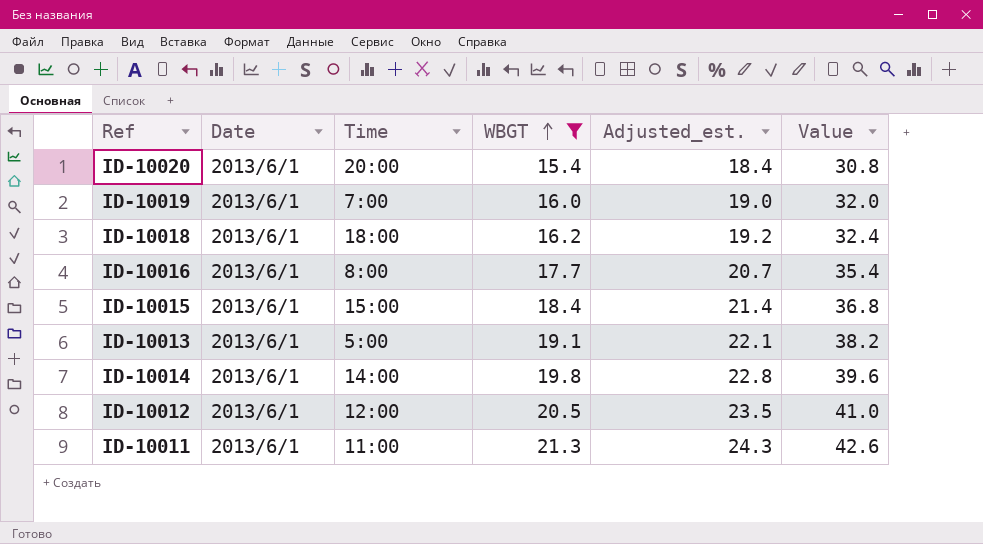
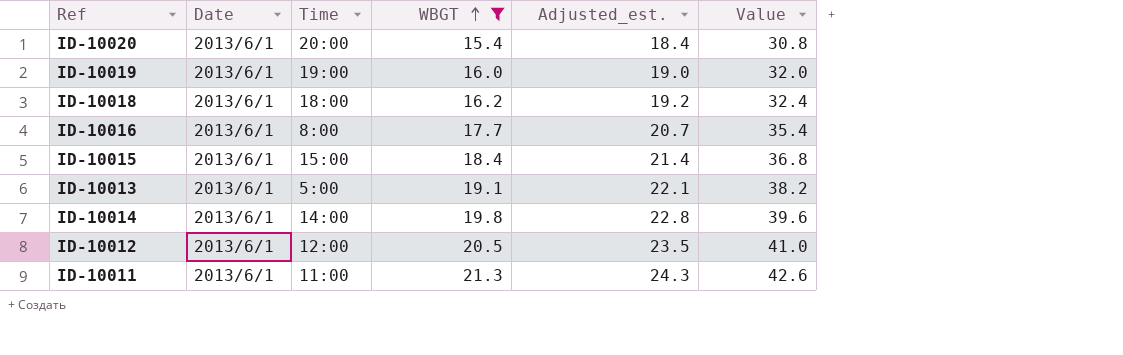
ID-10019 | Time: 7:00 -> 19:00

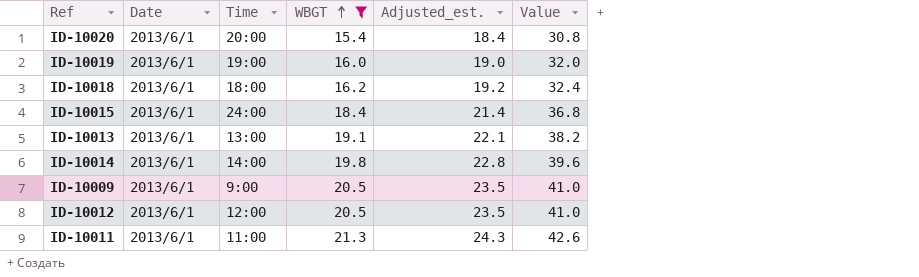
row ID-10016: 2013/6/1 | 8:00 | 17.7 | 20.7 | 35.4 -> none
ID-10015 | Time: 15:00 -> 24:00
ID-10013 | Time: 5:00 -> 13:00
row ID-10009: none -> 2013/6/1 | 9:00 | 20.5 | 23.5 | 41.0

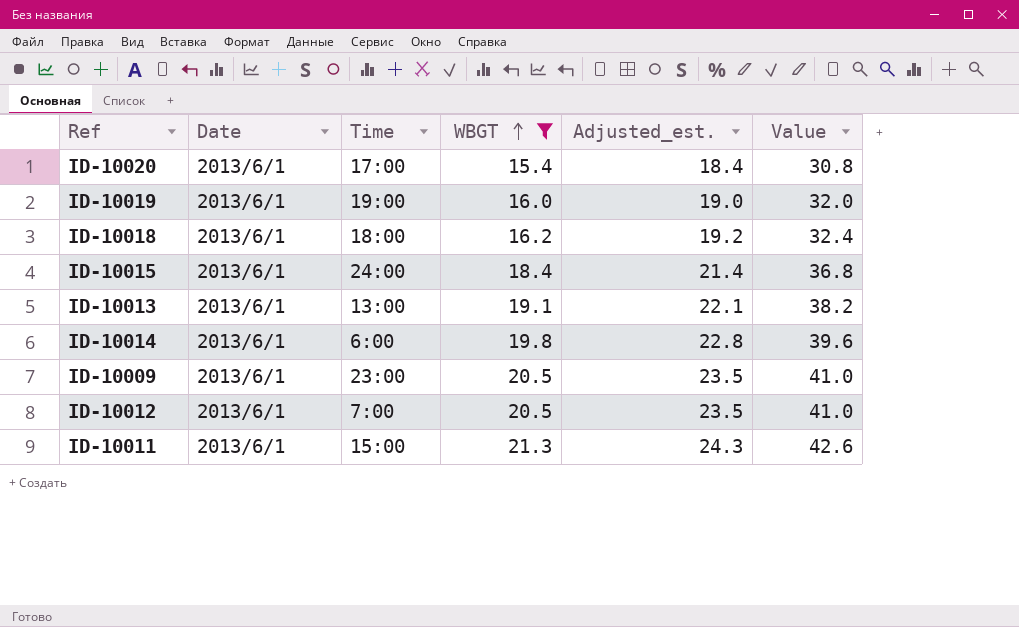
ID-10020 | Time: 20:00 -> 17:00
ID-10014 | Time: 14:00 -> 6:00
ID-10009 | Time: 9:00 -> 23:00
ID-10012 | Time: 12:00 -> 7:00
ID-10011 | Time: 11:00 -> 15:00

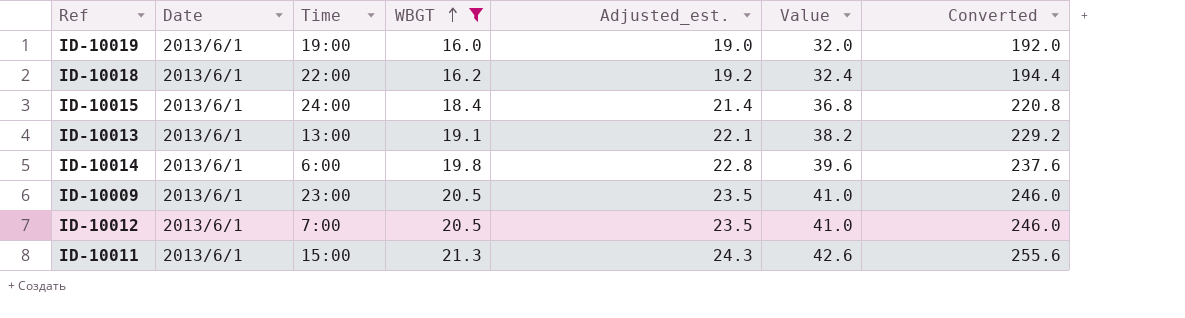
column Converted | formula: none -> [WBGT] * 12
row ID-10020: 2013/6/1 | 17:00 | 15.4 | 18.4 | 30.8 -> none
ID-10018 | Time: 18:00 -> 22:00

